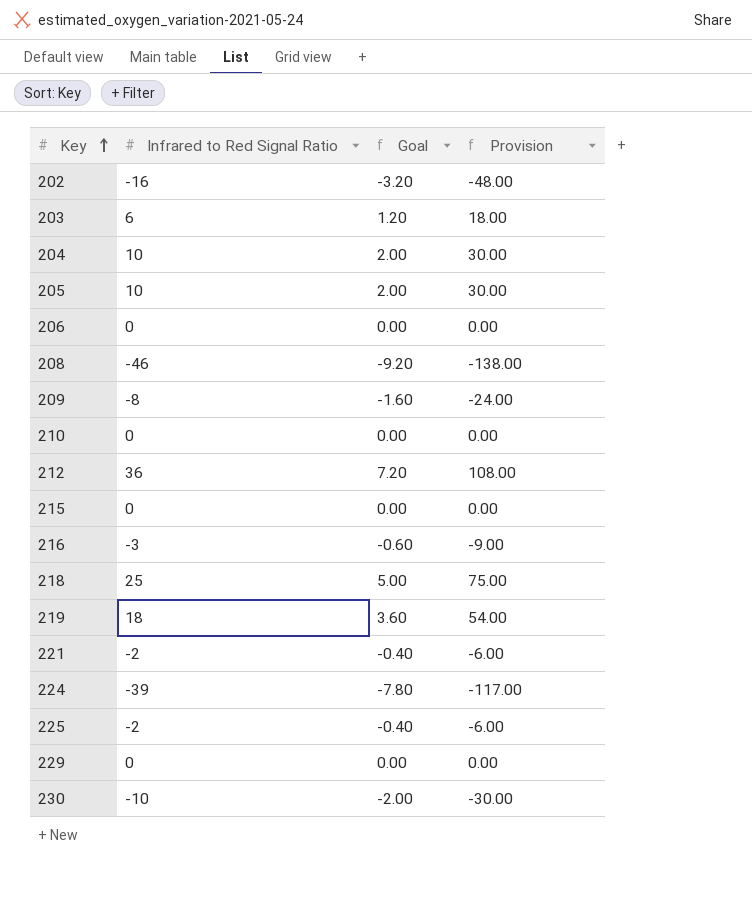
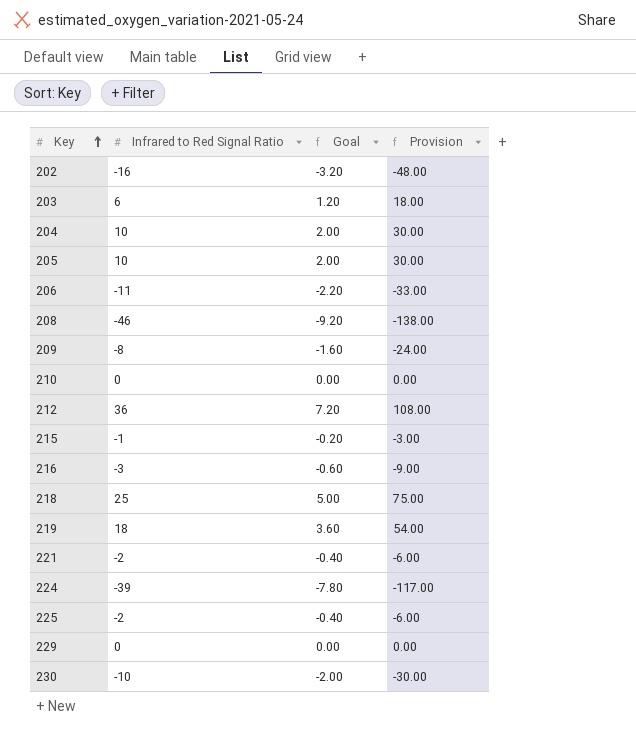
206 | Infrared to Red Signal Ratio: 0 -> -11
206 | Goal: 0.00 -> -2.20
206 | Provision: 0.00 -> -33.00
215 | Infrared to Red Signal Ratio: 0 -> -1
215 | Goal: 0.00 -> -0.20
215 | Provision: 0.00 -> -3.00

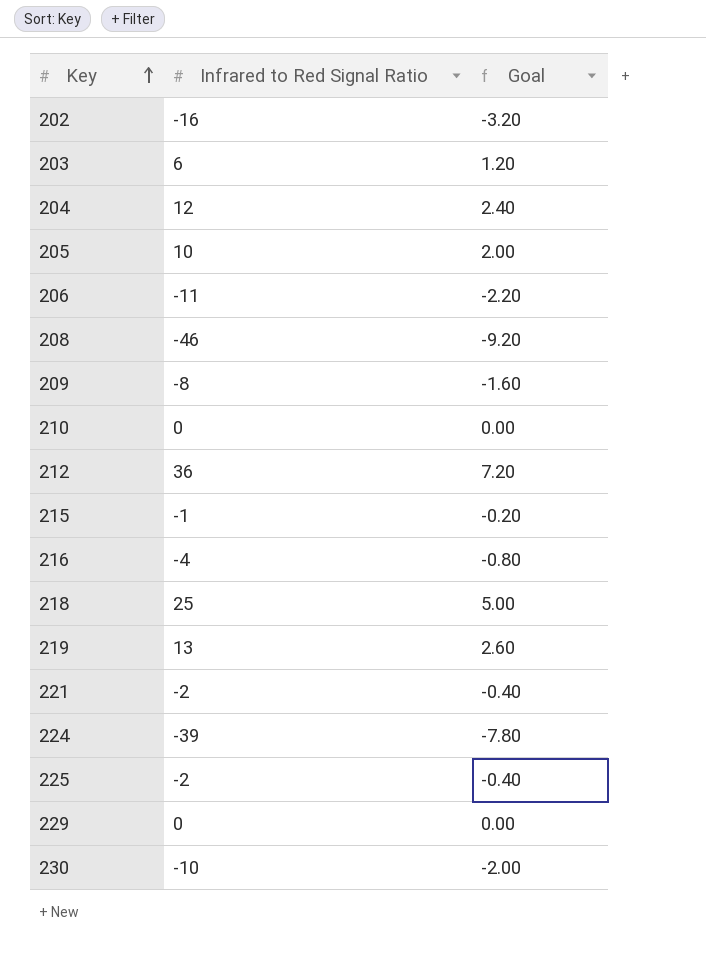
column Provision | formula: [Infrared to Red Signal Ratio] * 3 -> none
204 | Infrared to Red Signal Ratio: 10 -> 12
204 | Goal: 2.00 -> 2.40
216 | Infrared to Red Signal Ratio: -3 -> -4
216 | Goal: -0.60 -> -0.80
219 | Infrared to Red Signal Ratio: 18 -> 13
219 | Goal: 3.60 -> 2.60

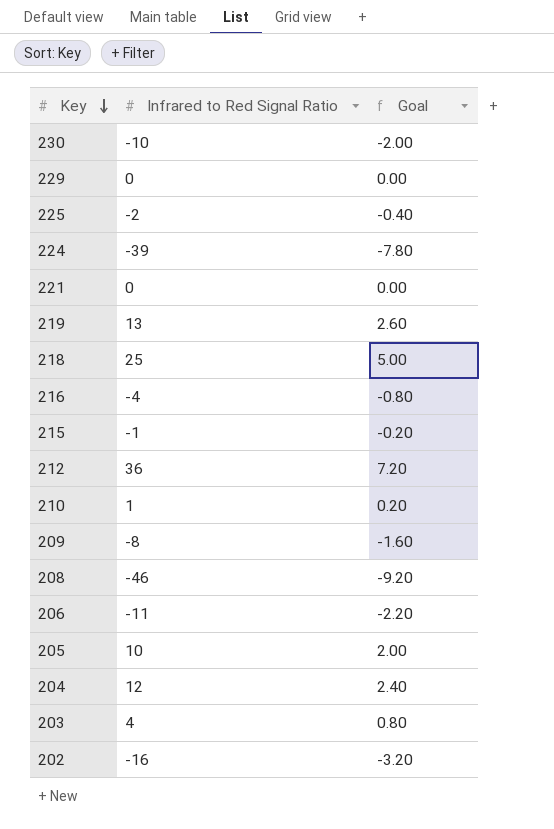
row order: Key ascending -> Key descending
221 | Infrared to Red Signal Ratio: -2 -> 0
221 | Goal: -0.40 -> 0.00
210 | Infrared to Red Signal Ratio: 0 -> 1
210 | Goal: 0.00 -> 0.20
203 | Infrared to Red Signal Ratio: 6 -> 4
203 | Goal: 1.20 -> 0.80

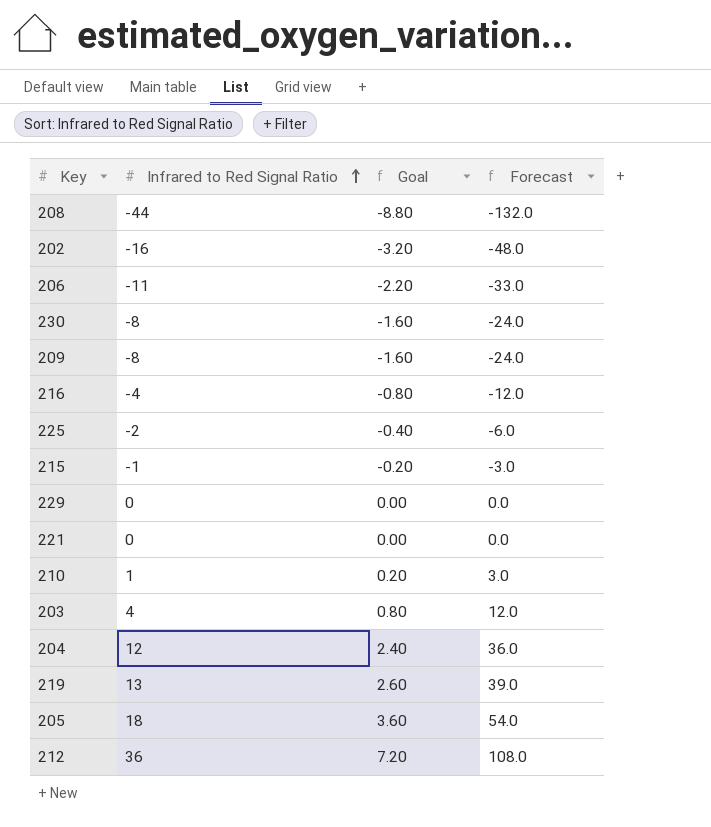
row order: Key descending -> Infrared to Red Signal Ratio ascending
column Forecast | formula: none -> [Infrared to Red Signal Ratio] * 3
row 224: -39 | -7.80 -> none
row 218: 25 | 5.00 -> none
208 | Infrared to Red Signal Ratio: -46 -> -44
208 | Goal: -9.20 -> -8.80
230 | Infrared to Red Signal Ratio: -10 -> -8
230 | Goal: -2.00 -> -1.60
205 | Infrared to Red Signal Ratio: 10 -> 18
205 | Goal: 2.00 -> 3.60

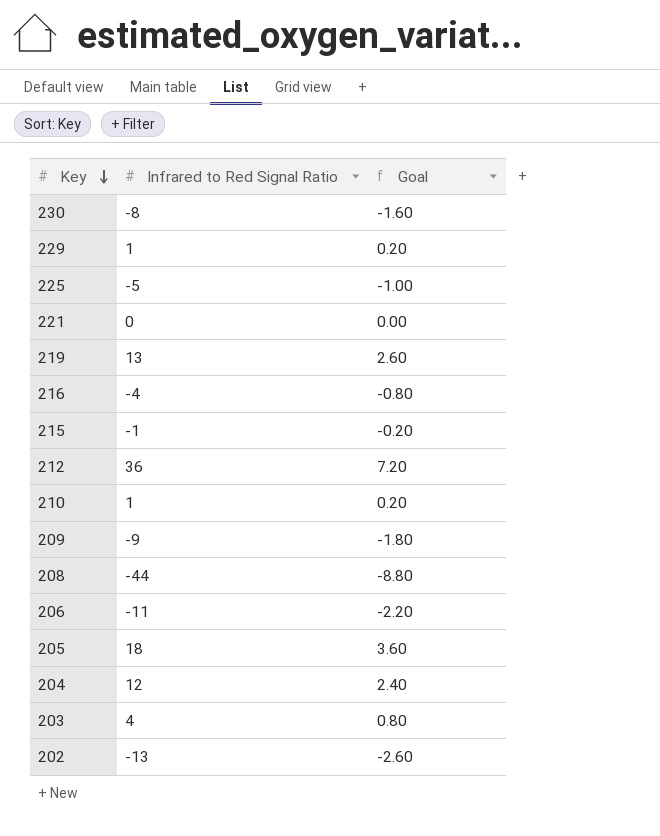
row order: Infrared to Red Signal Ratio ascending -> Key descending
column Forecast | formula: [Infrared to Red Signal Ratio] * 3 -> none
229 | Infrared to Red Signal Ratio: 0 -> 1
229 | Goal: 0.00 -> 0.20
225 | Infrared to Red Signal Ratio: -2 -> -5
225 | Goal: -0.40 -> -1.00
209 | Infrared to Red Signal Ratio: -8 -> -9
209 | Goal: -1.60 -> -1.80
202 | Infrared to Red Signal Ratio: -16 -> -13
202 | Goal: -3.20 -> -2.60

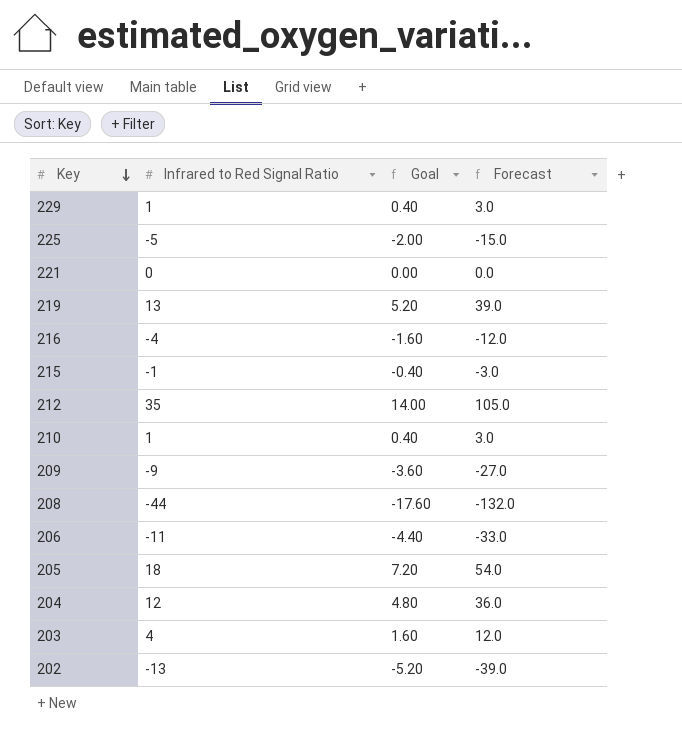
column Goal | formula: [Infrared to Red Signal Ratio] * 0.2 -> [Infrared to Red Signal Ratio] * 0.4
column Forecast | formula: none -> [Infrared to Red Signal Ratio] * 3
row 230: -8 | -1.60 -> none
212 | Infrared to Red Signal Ratio: 36 -> 35

